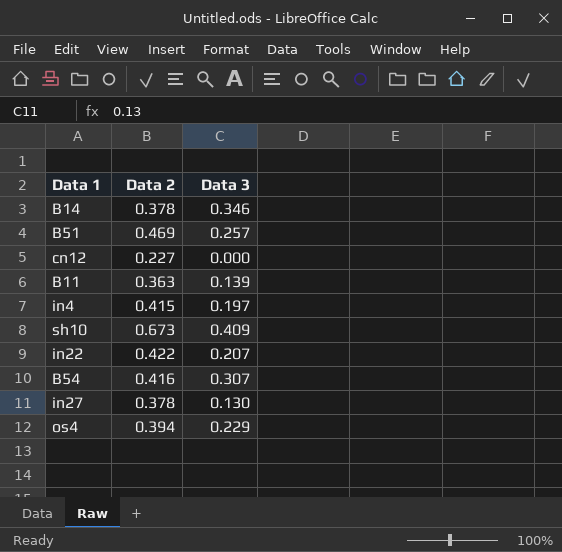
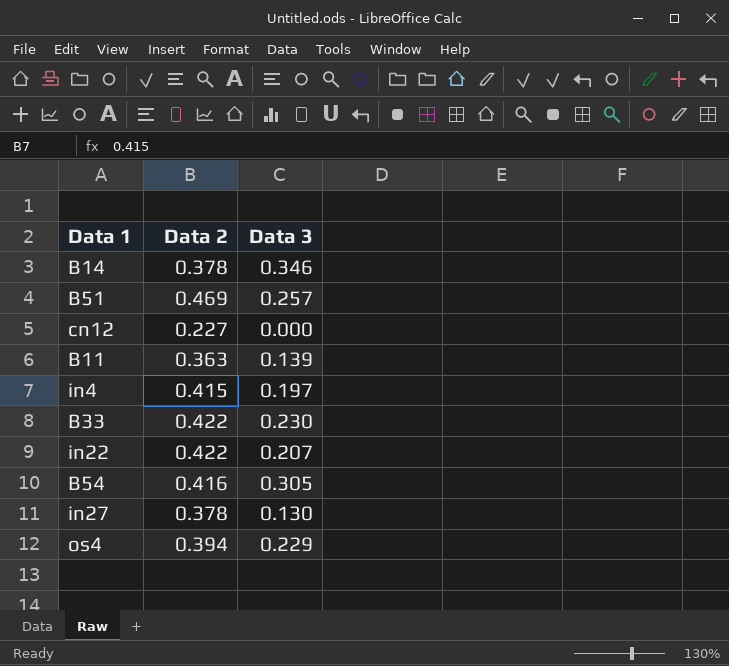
row sh10: 0.673 | 0.409 -> none
row B33: none -> 0.422 | 0.230
B54 | Data 3: 0.307 -> 0.305

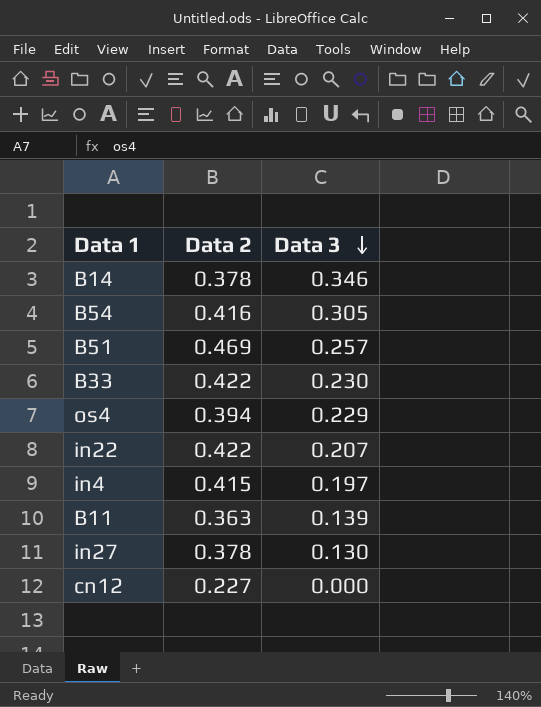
row order: none -> Data 3 descending

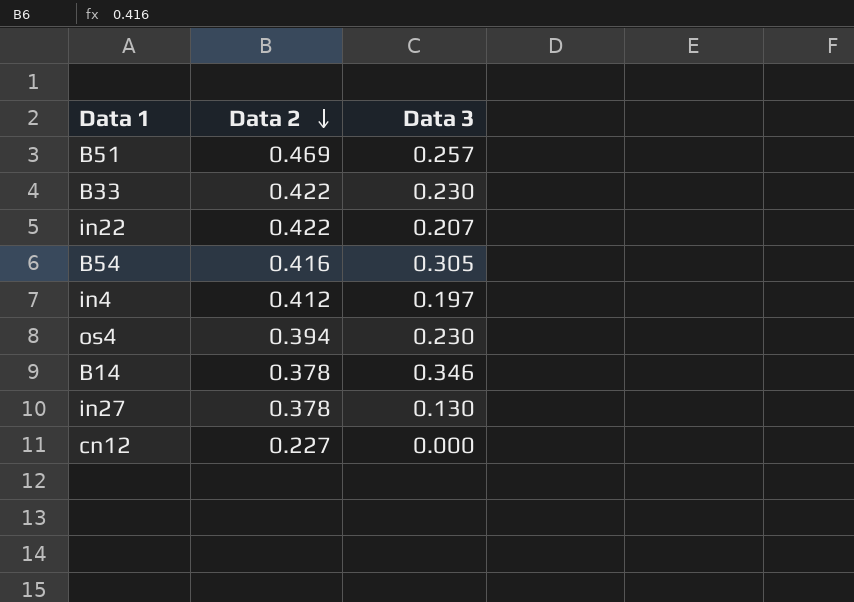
row order: Data 3 descending -> Data 2 descending
row B11: 0.363 | 0.139 -> none
in4 | Data 2: 0.415 -> 0.412
os4 | Data 3: 0.229 -> 0.230

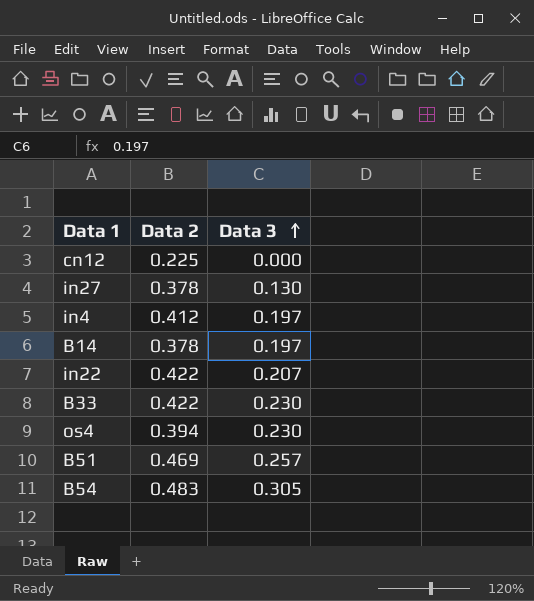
row order: Data 2 descending -> Data 3 ascending
cn12 | Data 2: 0.227 -> 0.225
B14 | Data 3: 0.346 -> 0.197
B54 | Data 2: 0.416 -> 0.483

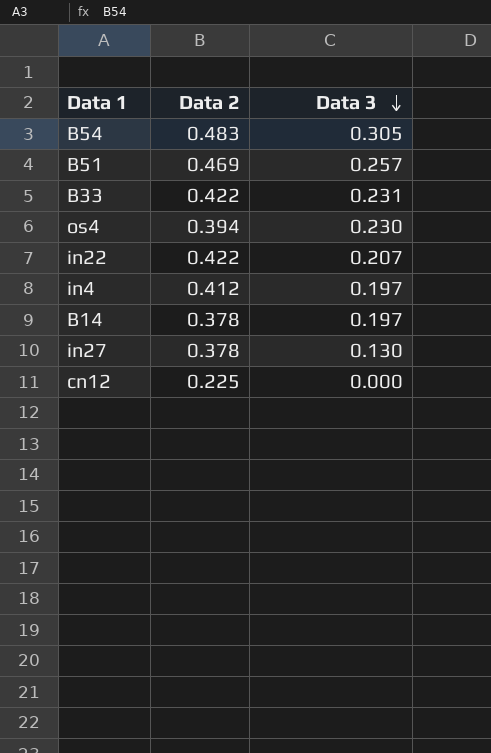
row order: Data 3 ascending -> Data 3 descending
B33 | Data 3: 0.230 -> 0.231

